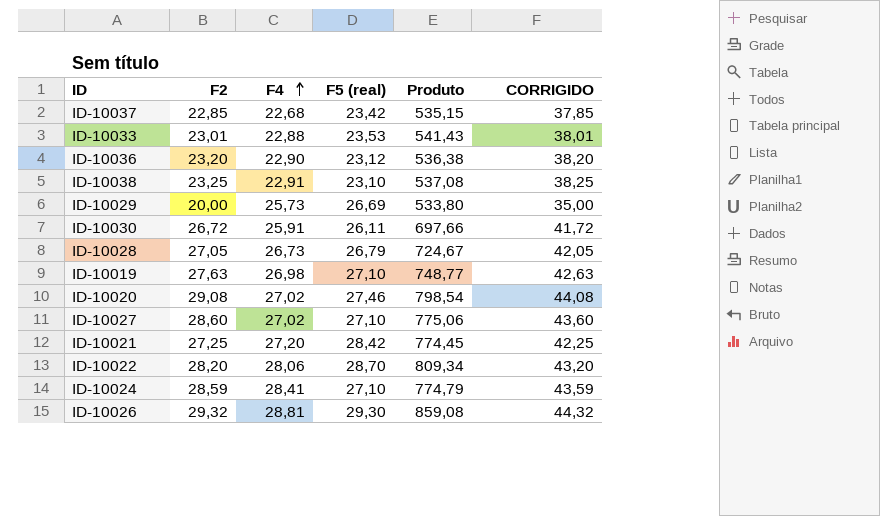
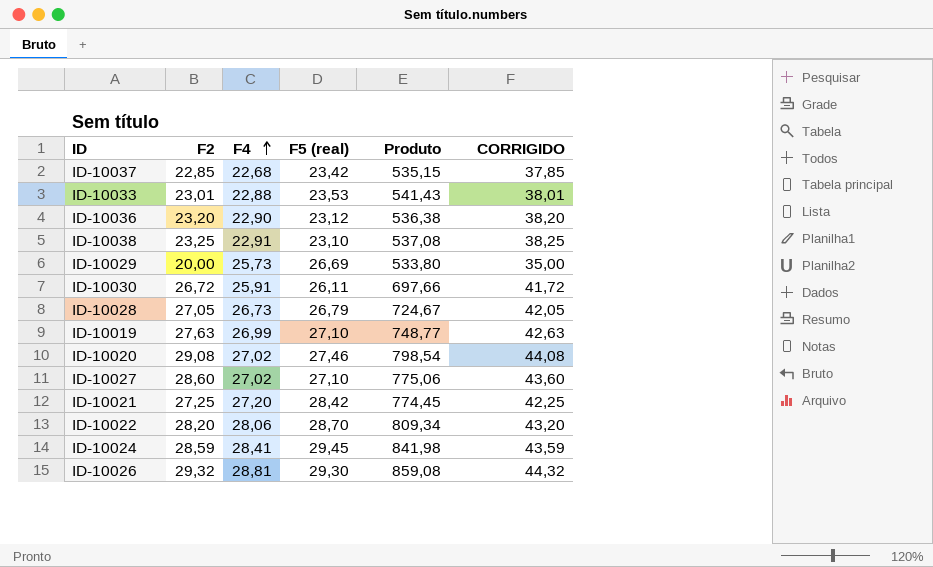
ID-10019 | F4: 26,98 -> 26,99
ID-10024 | F5 (real): 27,10 -> 29,45
ID-10024 | Produto: 774,79 -> 841,98

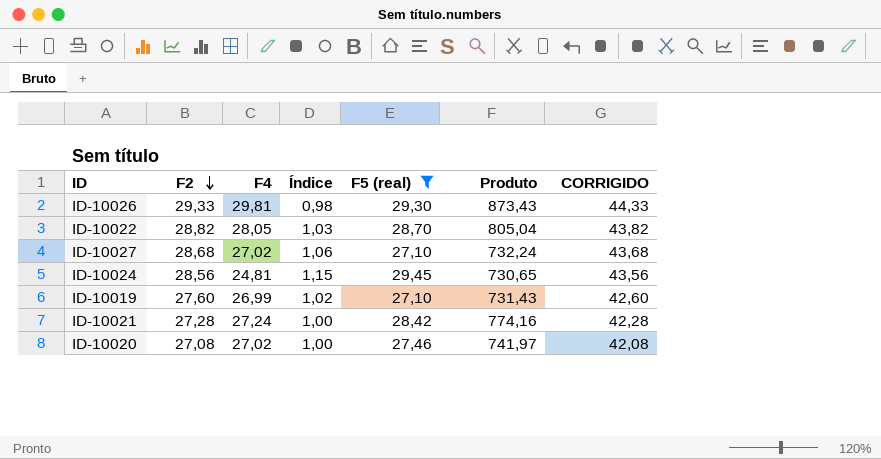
filter: none -> F5 (real) >= 27,10
row order: F4 ascending -> F2 descending
column Índice | formula: none -> [F2] / [F4]
column Produto | formula: [F2] * [F5 (real)] -> [F4] * [F5 (real)]
ID-10026 | F2: 29,32 -> 29,33
ID-10026 | F4: 28,81 -> 29,81
ID-10026 | CORRIGIDO: 44,32 -> 44,33
ID-10022 | F2: 28,20 -> 28,82
ID-10022 | F4: 28,06 -> 28,05
ID-10022 | CORRIGIDO: 43,20 -> 43,82
ID-10027 | F2: 28,60 -> 28,68
ID-10027 | CORRIGIDO: 43,60 -> 43,68
ID-10024 | F2: 28,59 -> 28,56
ID-10024 | F4: 28,41 -> 24,81
ID-10024 | CORRIGIDO: 43,59 -> 43,56
ID-10019 | F2: 27,63 -> 27,60
ID-10019 | CORRIGIDO: 42,63 -> 42,60
ID-10021 | F2: 27,25 -> 27,28
ID-10021 | F4: 27,20 -> 27,24
ID-10021 | CORRIGIDO: 42,25 -> 42,28
ID-10020 | F2: 29,08 -> 27,08
ID-10020 | CORRIGIDO: 44,08 -> 42,08

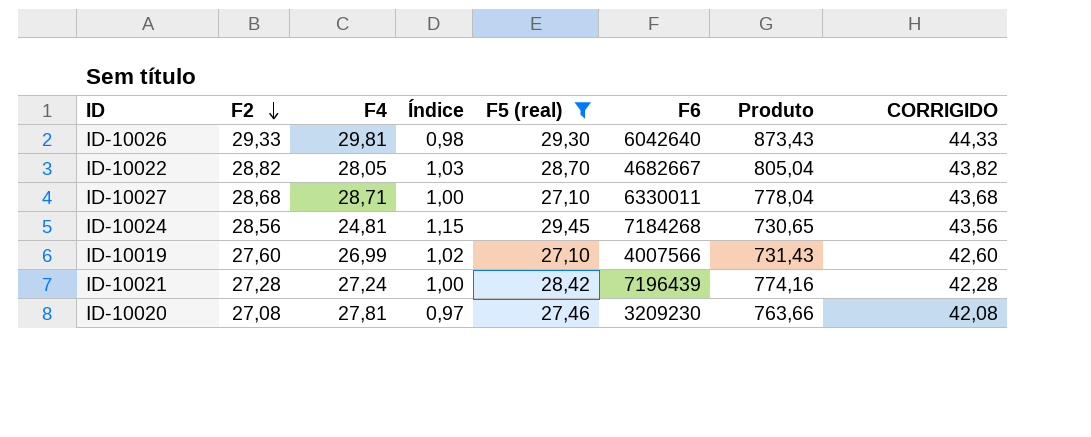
column F6 | position: none -> 6
ID-10027 | F4: 27,02 -> 28,71
ID-10027 | Índice: 1,06 -> 1,00
ID-10027 | Produto: 732,24 -> 778,04
ID-10020 | F4: 27,02 -> 27,81
ID-10020 | Índice: 1,00 -> 0,97
ID-10020 | Produto: 741,97 -> 763,66

